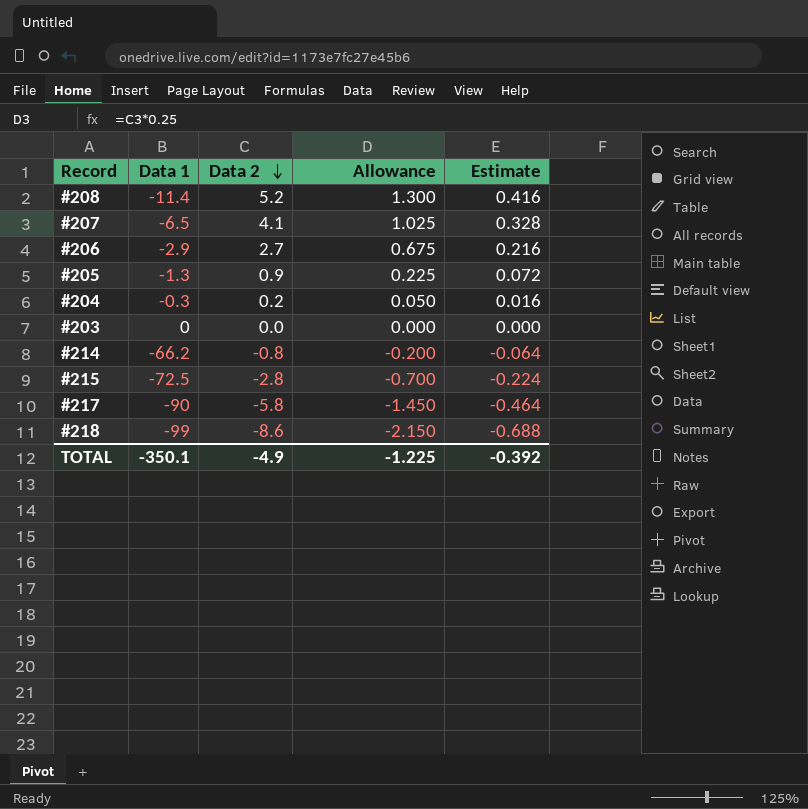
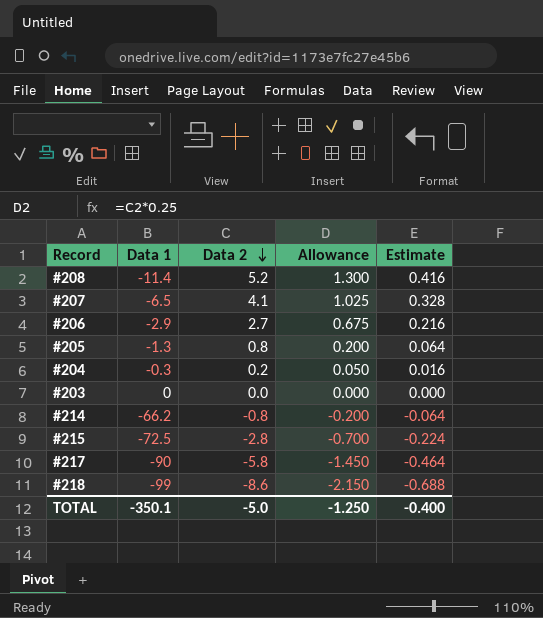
#205 | Data 2: 0.9 -> 0.8
#205 | Allowance: 0.225 -> 0.200
#205 | Estimate: 0.072 -> 0.064
TOTAL | Data 2: -4.9 -> -5.0
TOTAL | Allowance: -1.225 -> -1.250
TOTAL | Estimate: -0.392 -> -0.400

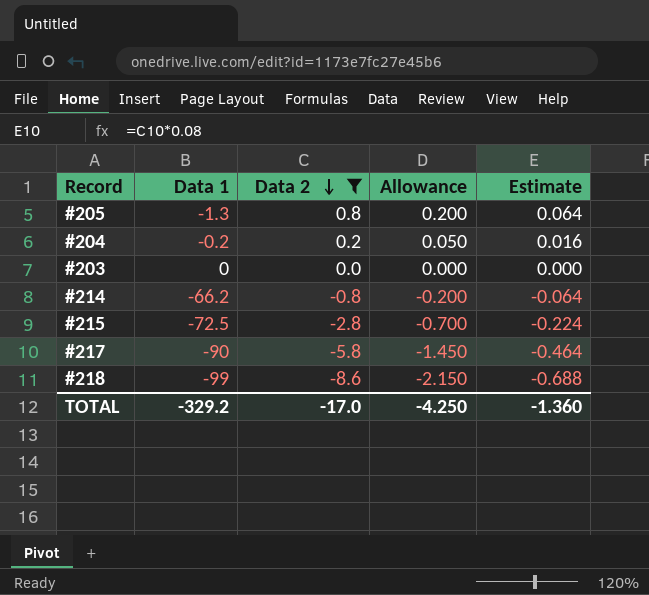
filter: none -> Data 2 <= 0.8
#204 | Data 1: -0.3 -> -0.2
TOTAL | Data 1: -350.1 -> -329.2
TOTAL | Data 2: -5.0 -> -17.0
TOTAL | Allowance: -1.250 -> -4.250
TOTAL | Estimate: -0.400 -> -1.360

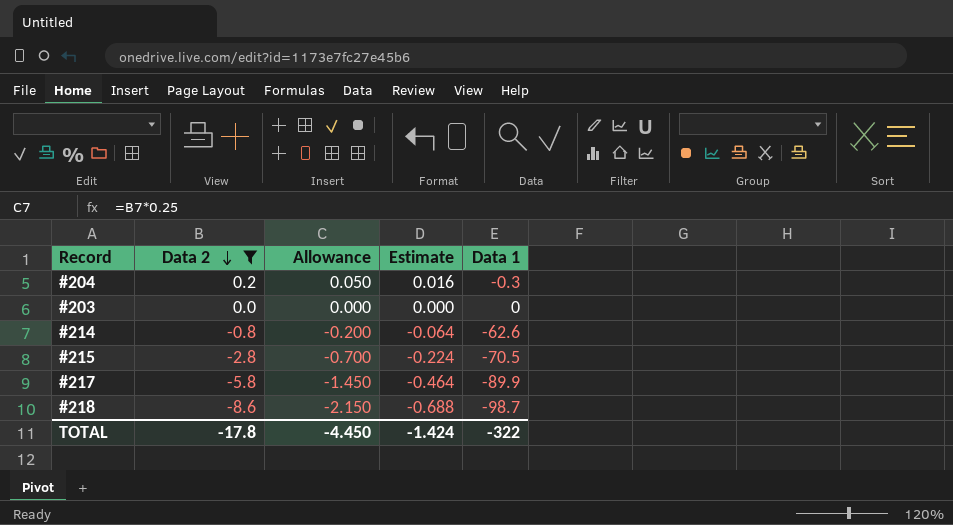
column Data 1 | position: 2 -> 5
row #205: -1.3 | 0.8 | 0.200 | 0.064 -> none
#204 | Data 1: -0.2 -> -0.3
#214 | Data 1: -66.2 -> -62.6
#215 | Data 1: -72.5 -> -70.5
#217 | Data 1: -90 -> -89.9
#218 | Data 1: -99 -> -98.7
TOTAL | Data 2: -17.0 -> -17.8
TOTAL | Allowance: -4.250 -> -4.450
TOTAL | Estimate: -1.360 -> -1.424
TOTAL | Data 1: -329.2 -> -322

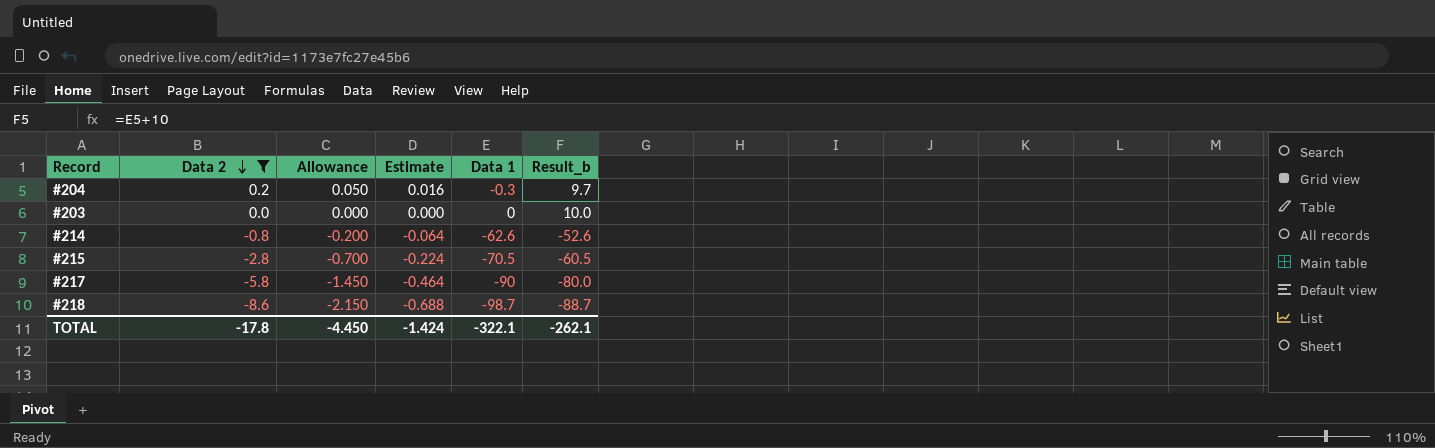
column Result_b | formula: none -> [Data 1] + 10
#217 | Data 1: -89.9 -> -90
TOTAL | Data 1: -322 -> -322.1

